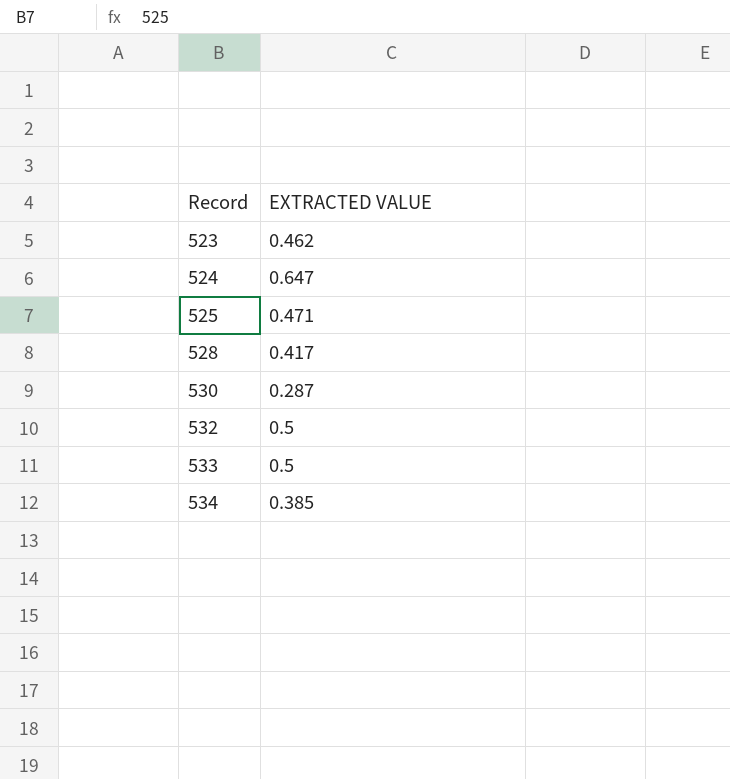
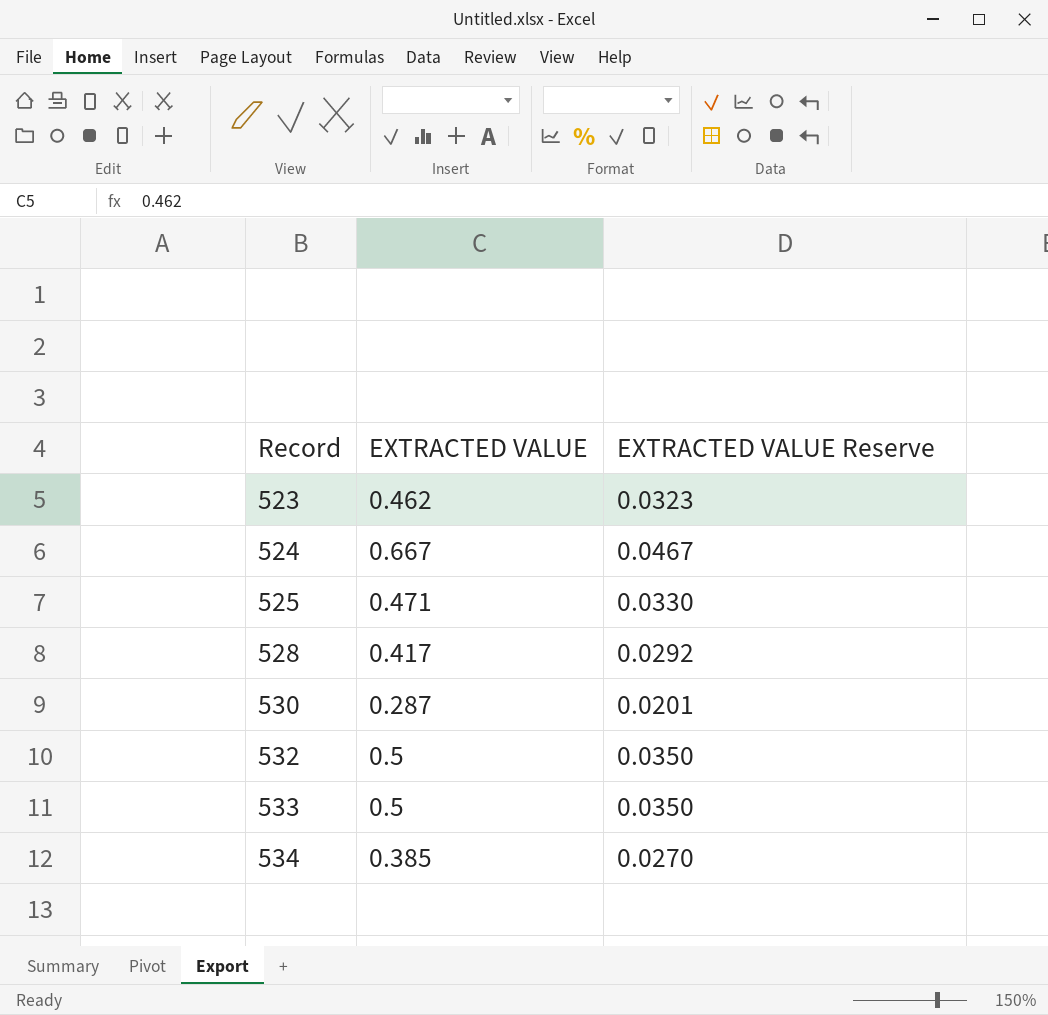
column EXTRACTED VALUE Reserve | formula: none -> [EXTRACTED VALUE] * 0.07
524 | EXTRACTED VALUE: 0.647 -> 0.667

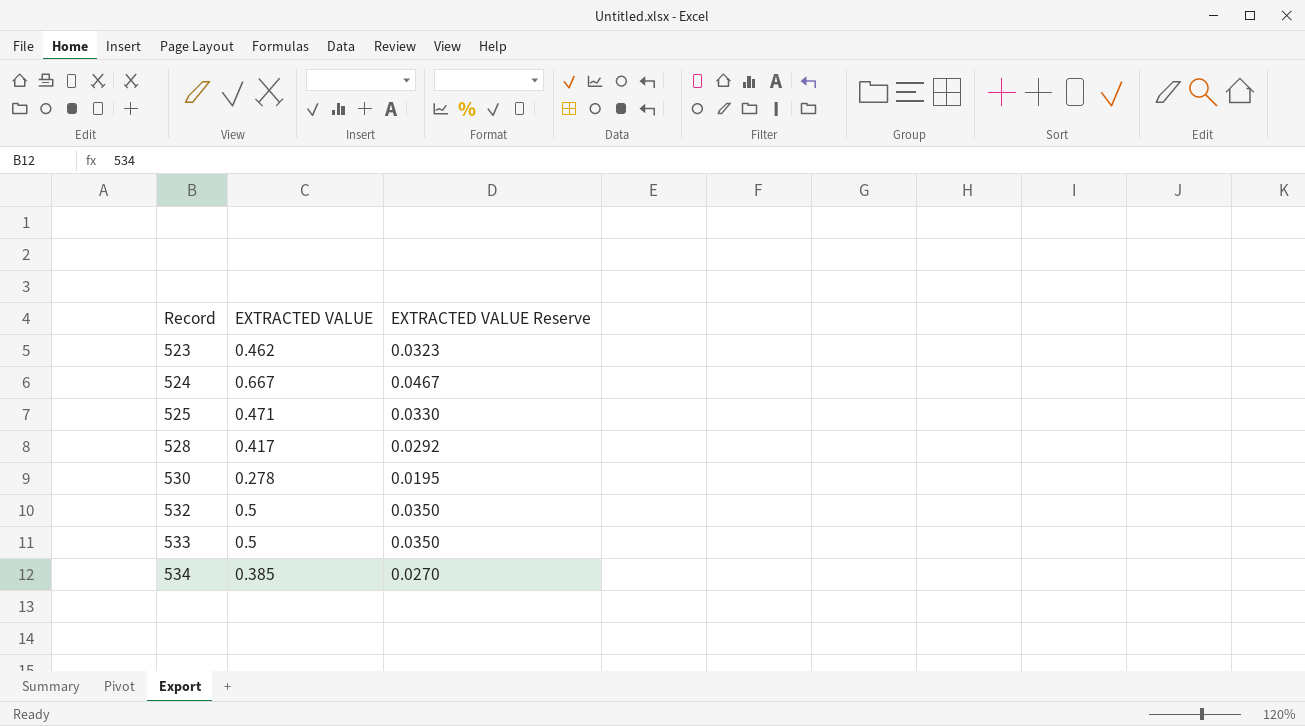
530 | EXTRACTED VALUE: 0.287 -> 0.278
530 | EXTRACTED VALUE Reserve: 0.0201 -> 0.0195

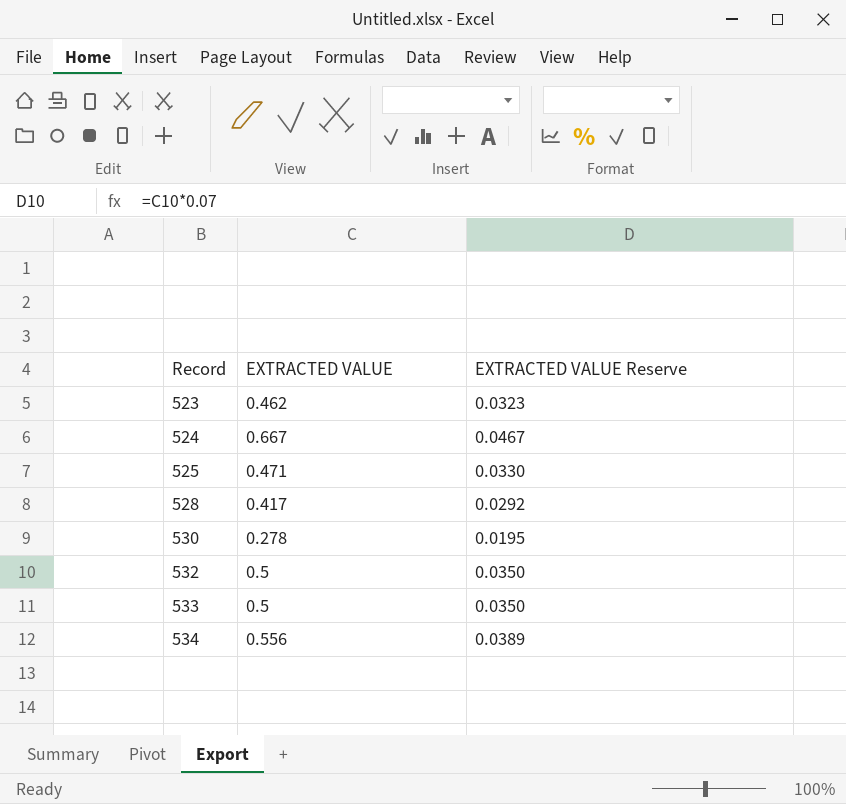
534 | EXTRACTED VALUE: 0.385 -> 0.556
534 | EXTRACTED VALUE Reserve: 0.0270 -> 0.0389

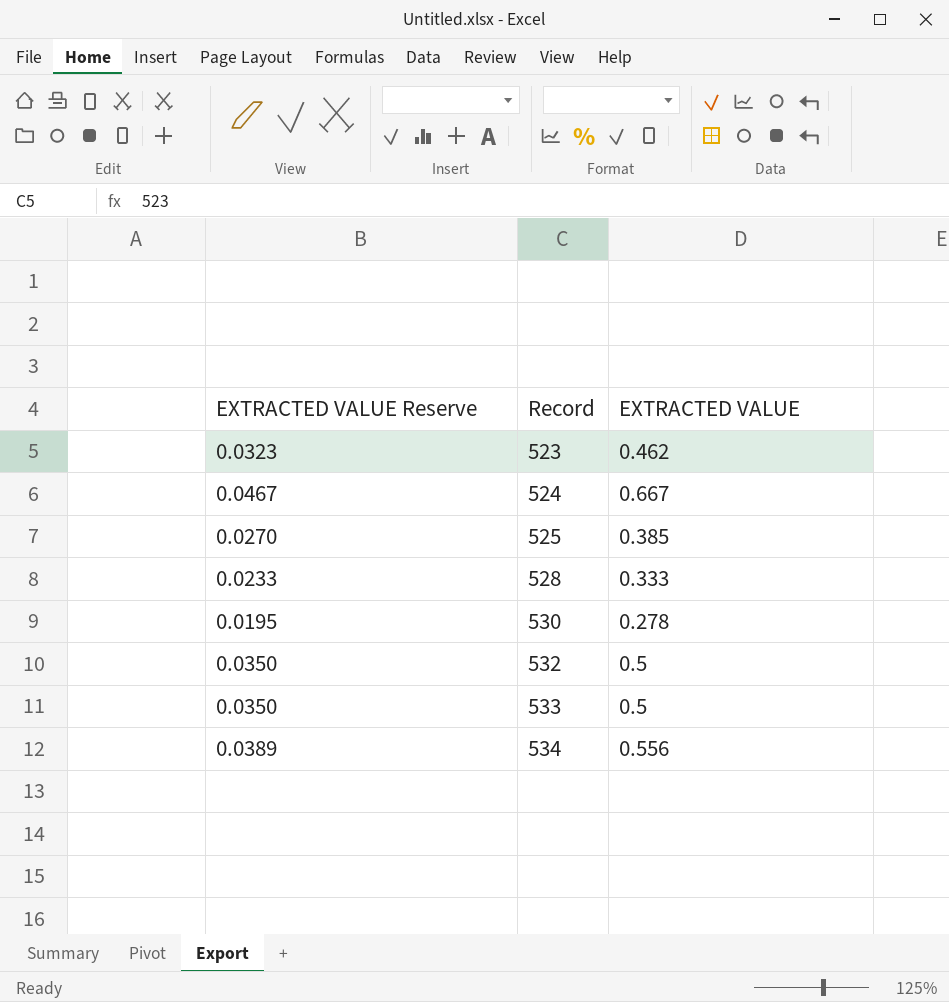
column EXTRACTED VALUE Reserve | position: 3 -> 1
525 | EXTRACTED VALUE Reserve: 0.0330 -> 0.0270
525 | EXTRACTED VALUE: 0.471 -> 0.385
528 | EXTRACTED VALUE Reserve: 0.0292 -> 0.0233
528 | EXTRACTED VALUE: 0.417 -> 0.333

